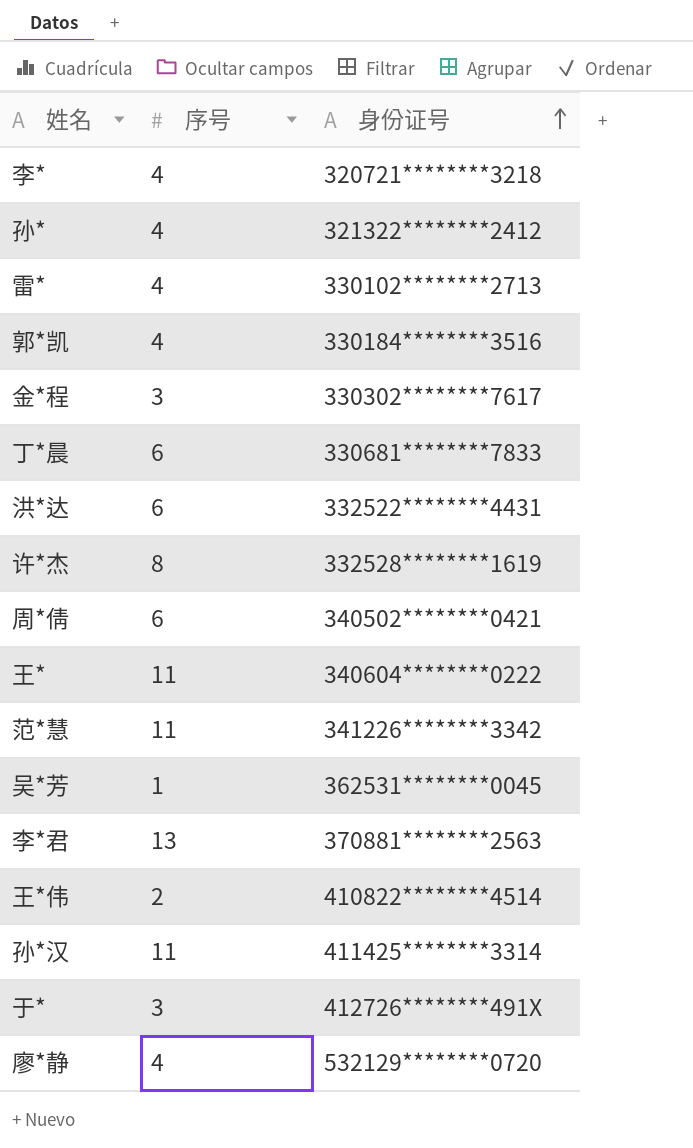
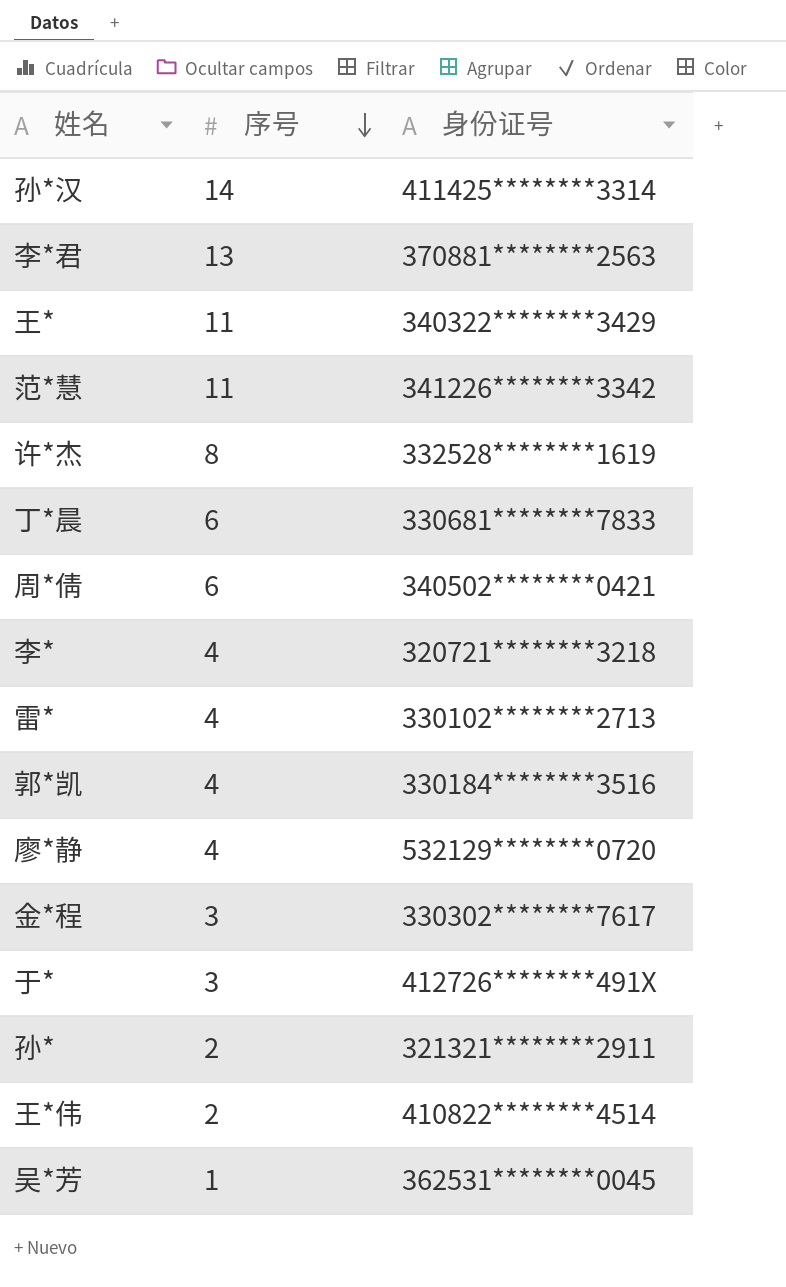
row order: 身份证号 ascending -> 序号 descending
row 洪*达: 6 | 332522********4431 -> none
孙*汉 | 序号: 11 -> 14
王* | 身份证号: 340604********0222 -> 340322********3429
孙* | 序号: 4 -> 2
孙* | 身份证号: 321322********2412 -> 321321********2911

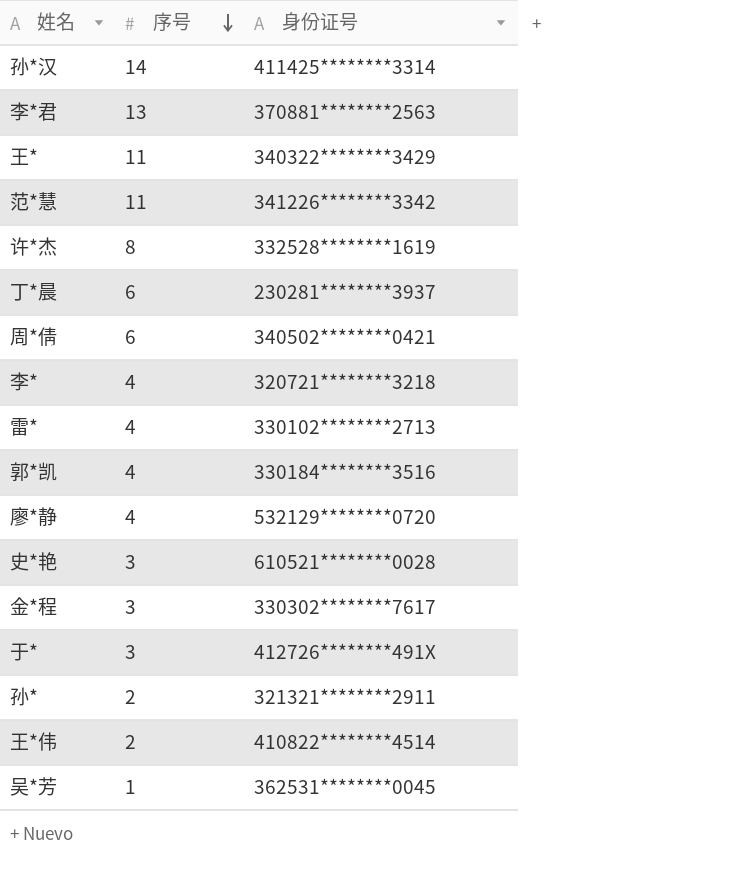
丁*晨 | 身份证号: 330681********7833 -> 230281********3937
row 史*艳: none -> 3 | 610521********0028

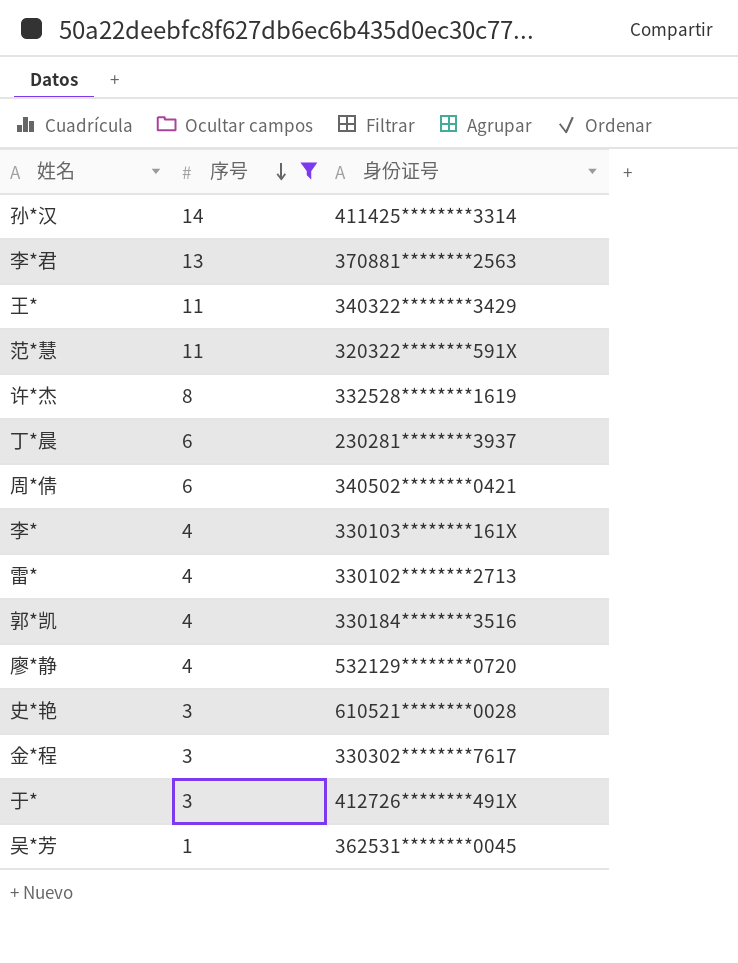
filter: none -> 序号 != 2
范*慧 | 身份证号: 341226********3342 -> 320322********591X
李* | 身份证号: 320721********3218 -> 330103********161X

